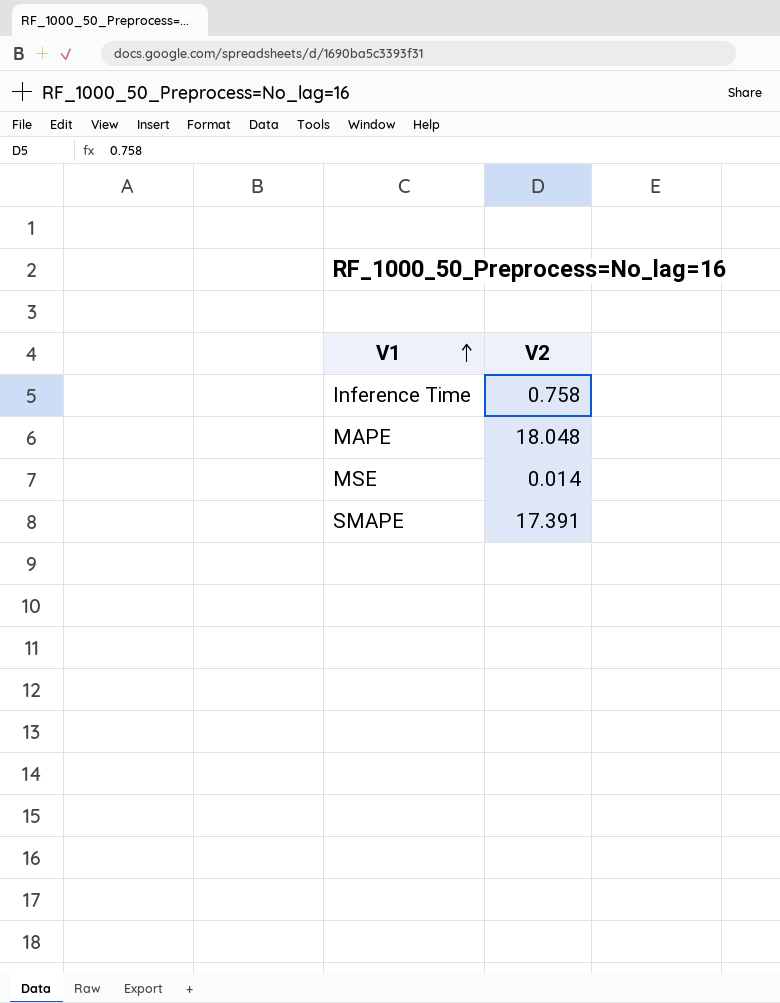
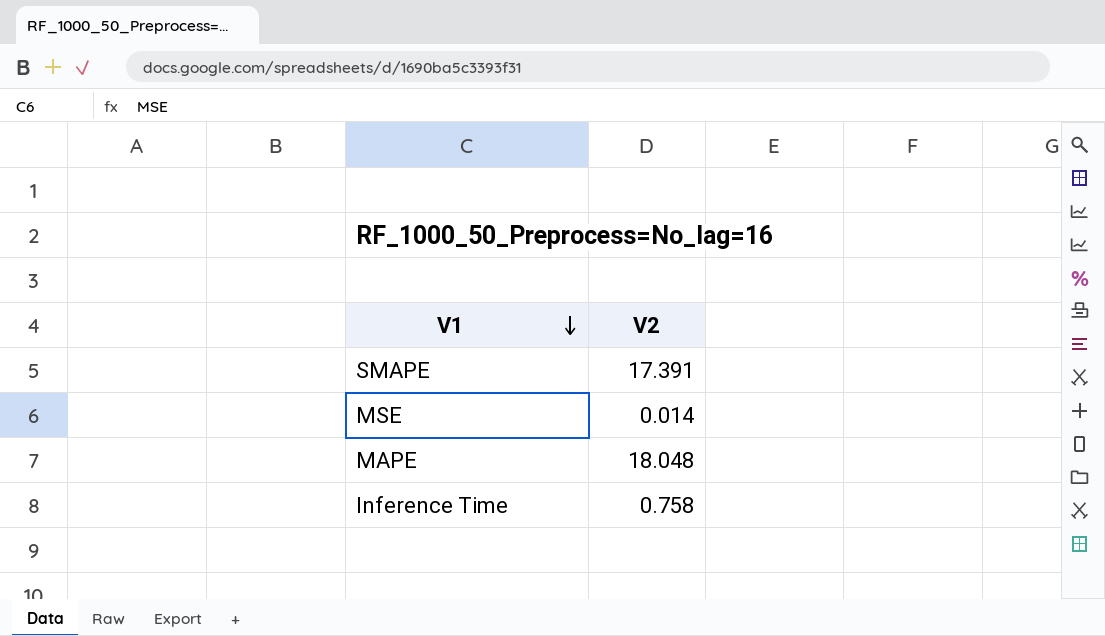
row order: V1 ascending -> V1 descending

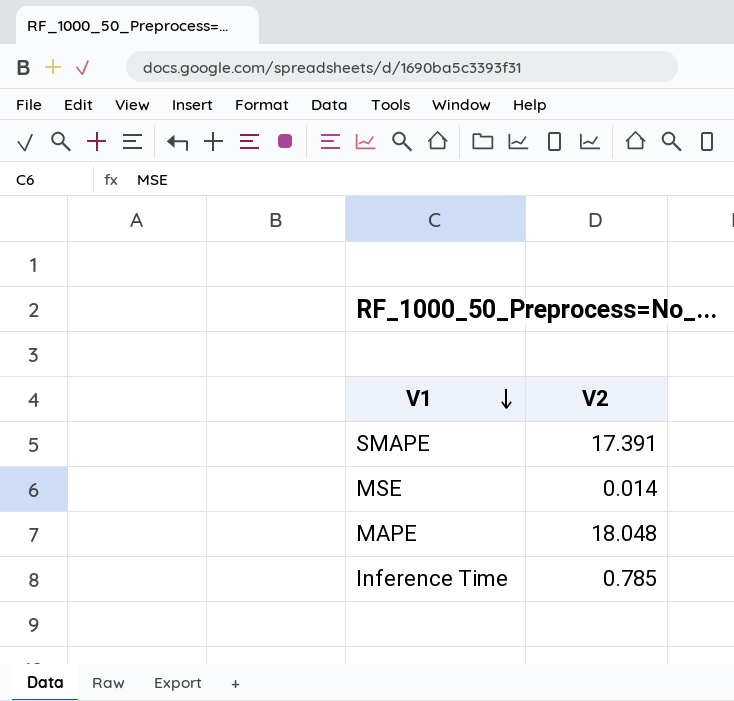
Inference Time | V2: 0.758 -> 0.785

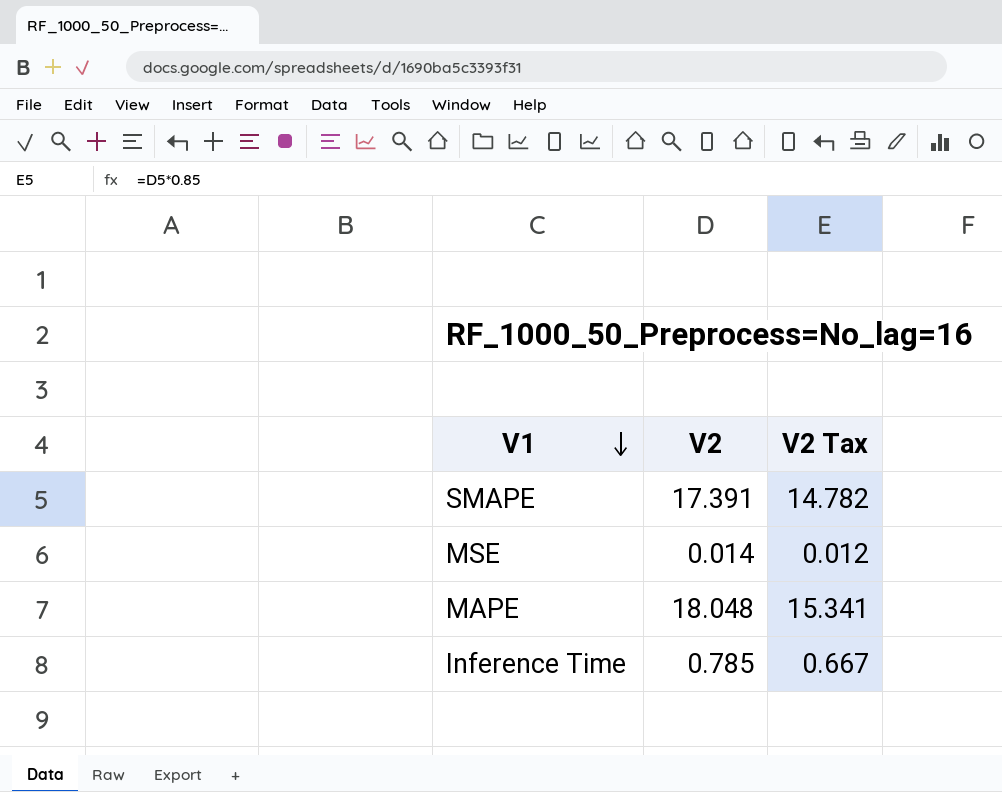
column V2 Tax | formula: none -> [V2] * 0.85

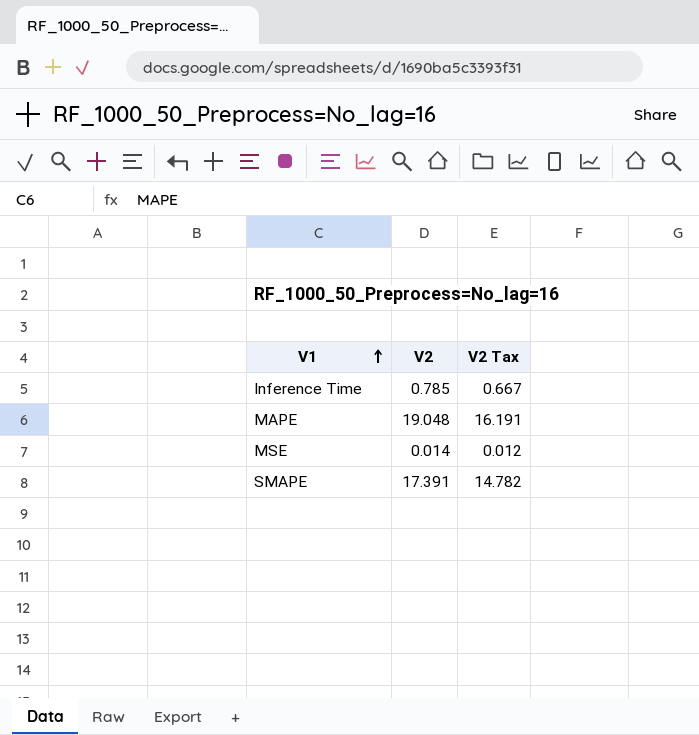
row order: V1 descending -> V1 ascending
MAPE | V2: 18.048 -> 19.048
MAPE | V2 Tax: 15.341 -> 16.191

